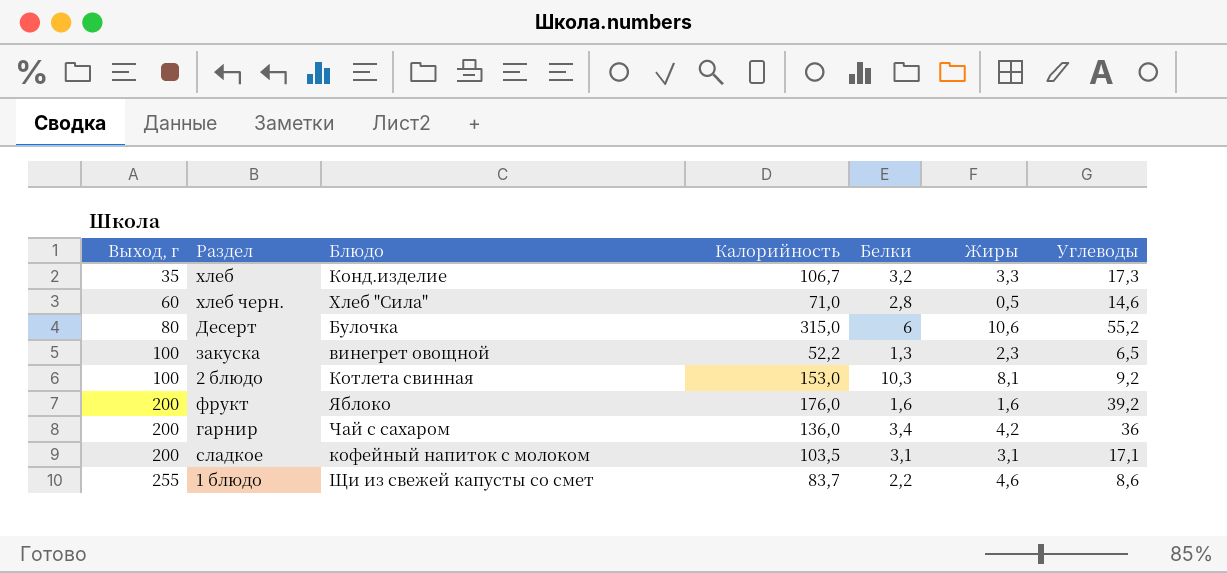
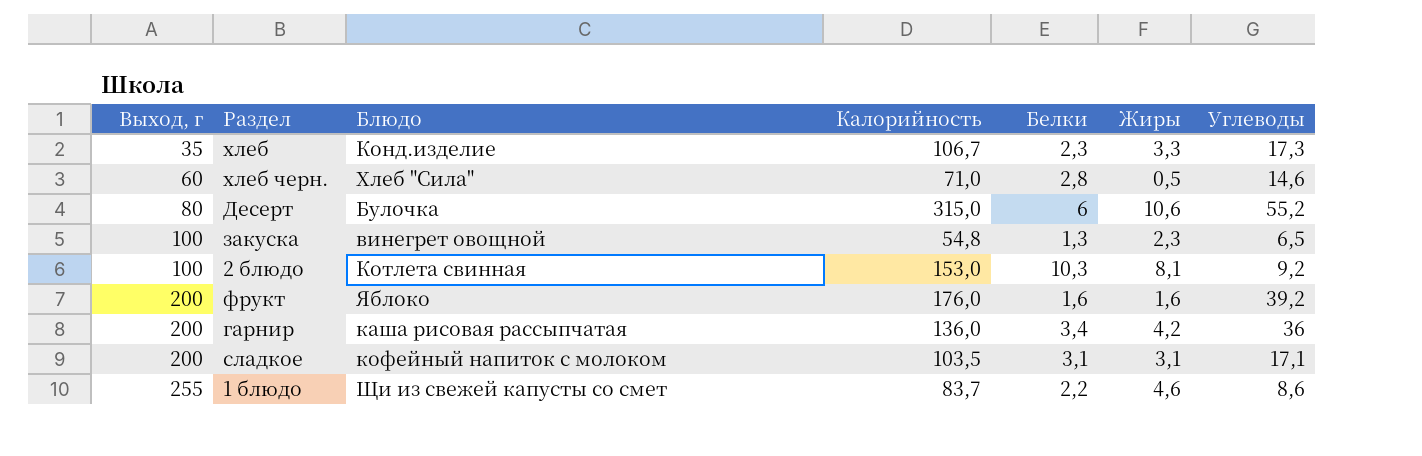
хлеб | Белки: 3,2 -> 2,3
закуска | Калорийность: 52,2 -> 54,8
гарнир | Блюдо: Чай с сахаром -> каша рисовая рассыпчатая

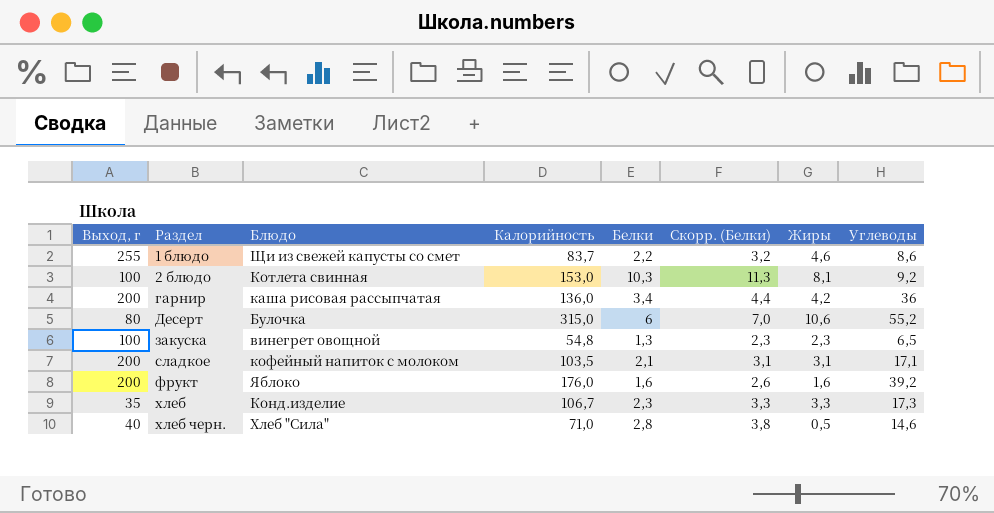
row order: Выход, г ascending -> Раздел ascending
column Скорр. (Белки) | formula: none -> [Белки] + 1
сладкое | Белки: 3,1 -> 2,1
хлеб черн. | Выход, г: 60 -> 40

